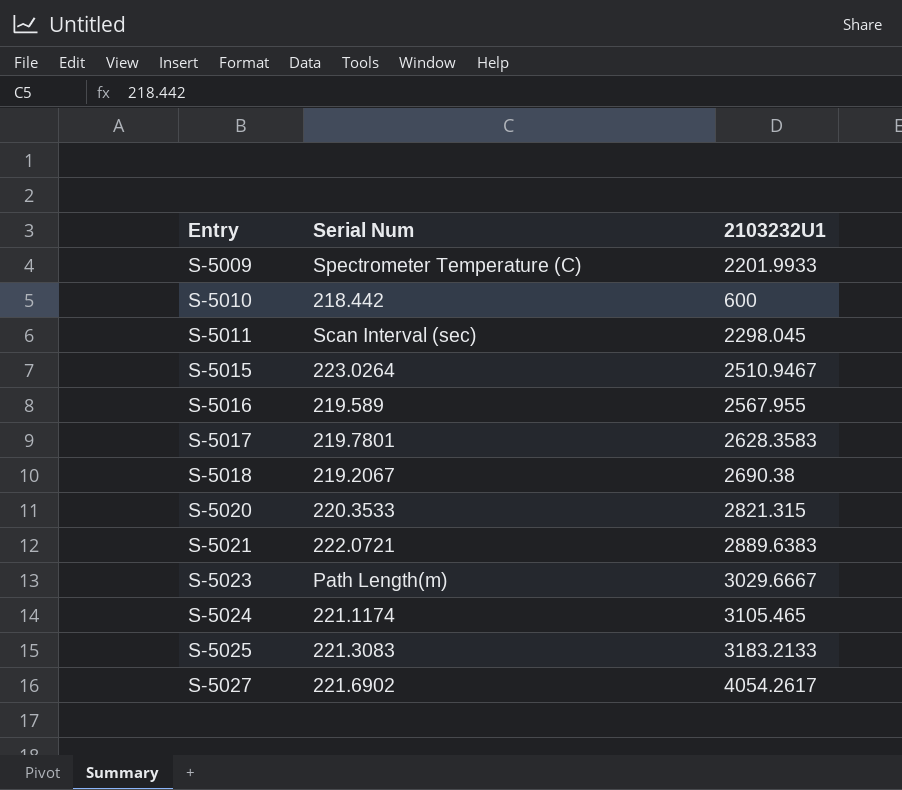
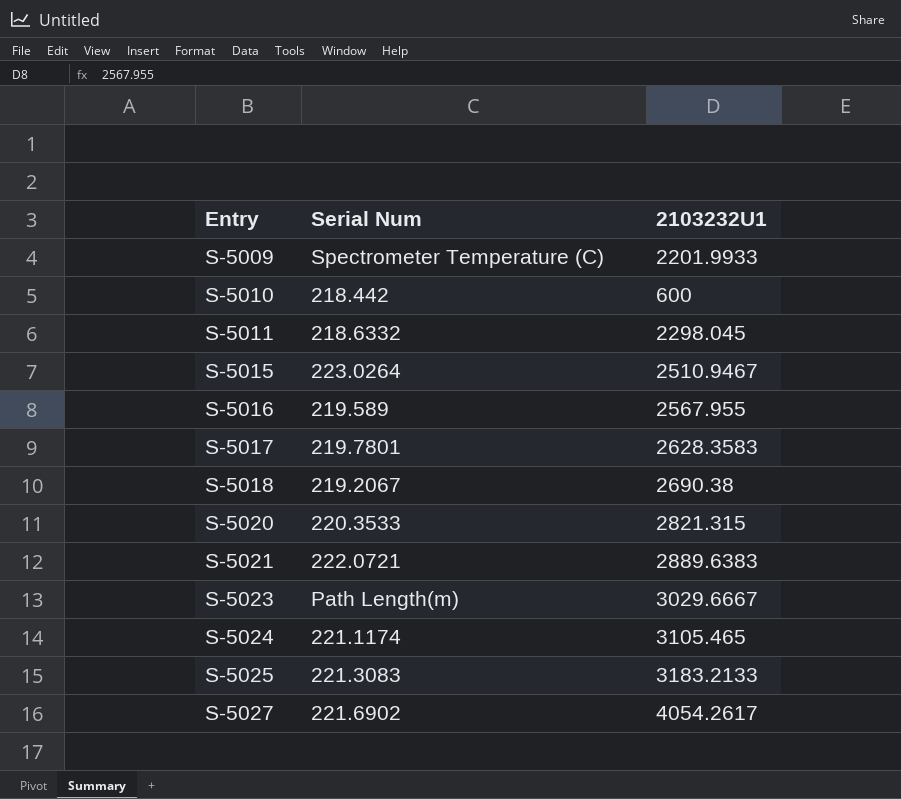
S-5011 | Serial Num: Scan Interval (sec) -> 218.6332

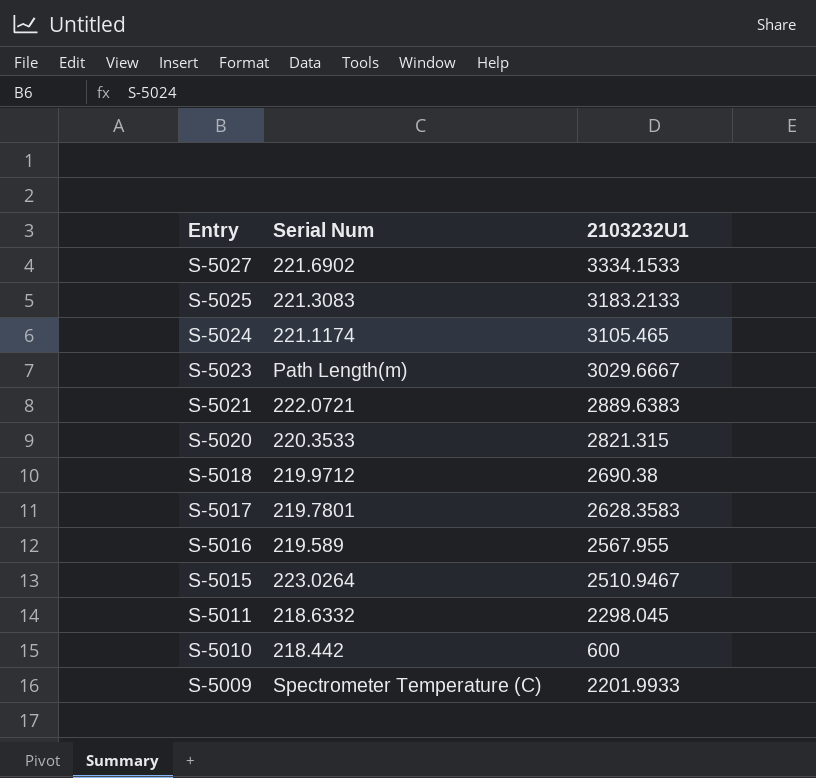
row order: Entry ascending -> Entry descending
S-5027 | 2103232U1: 4054.2617 -> 3334.1533
S-5018 | Serial Num: 219.2067 -> 219.9712

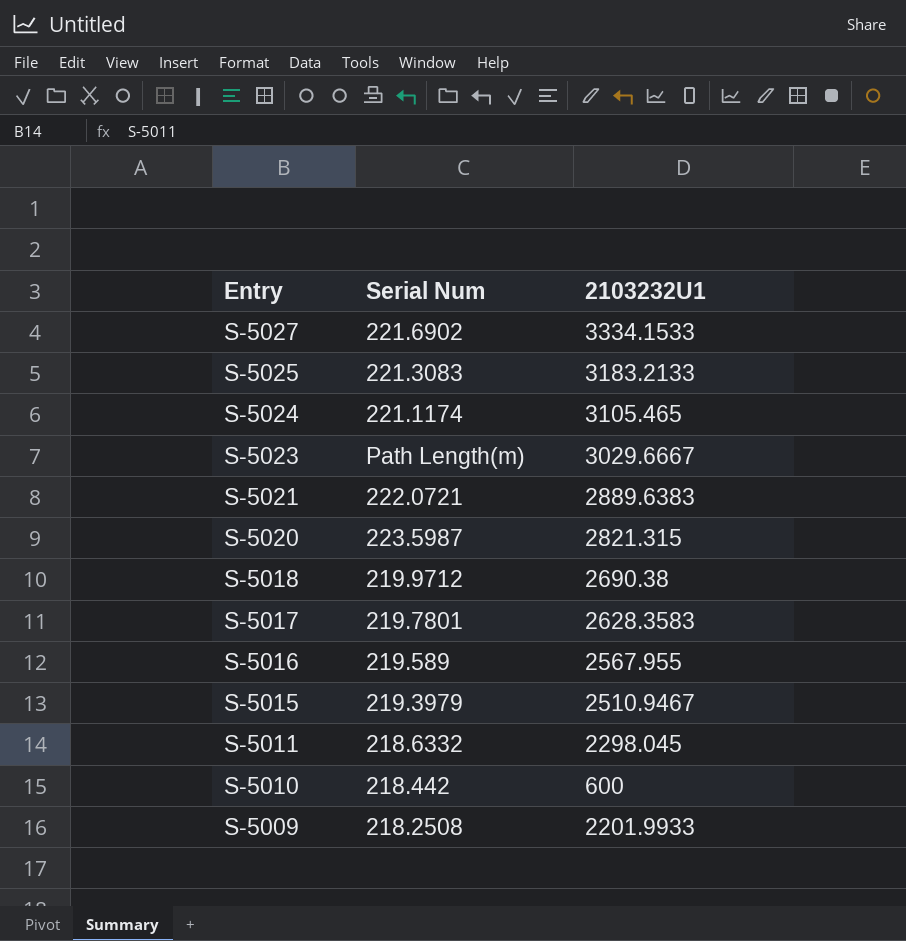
S-5020 | Serial Num: 220.3533 -> 223.5987
S-5015 | Serial Num: 223.0264 -> 219.3979
S-5009 | Serial Num: Spectrometer Temperature (C) -> 218.2508

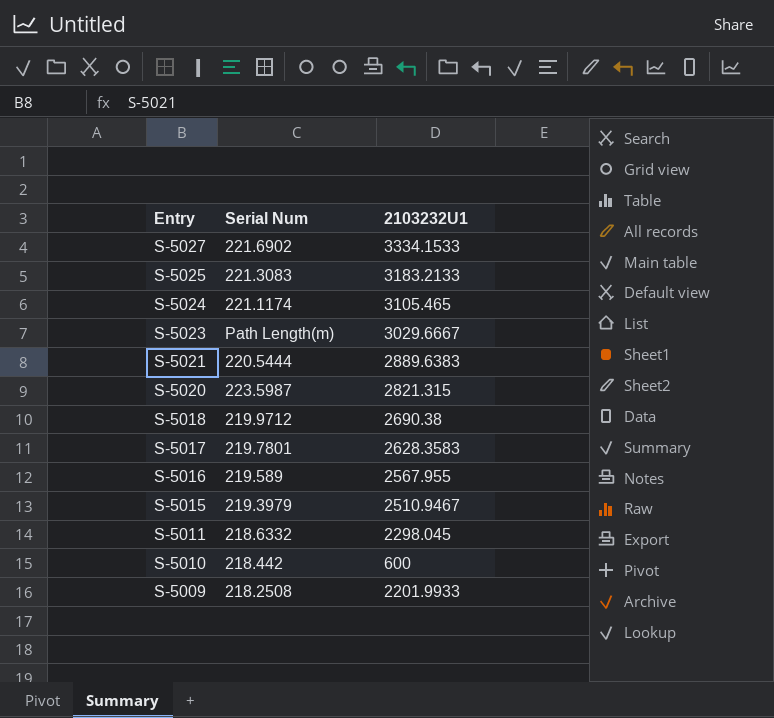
S-5021 | Serial Num: 222.0721 -> 220.5444

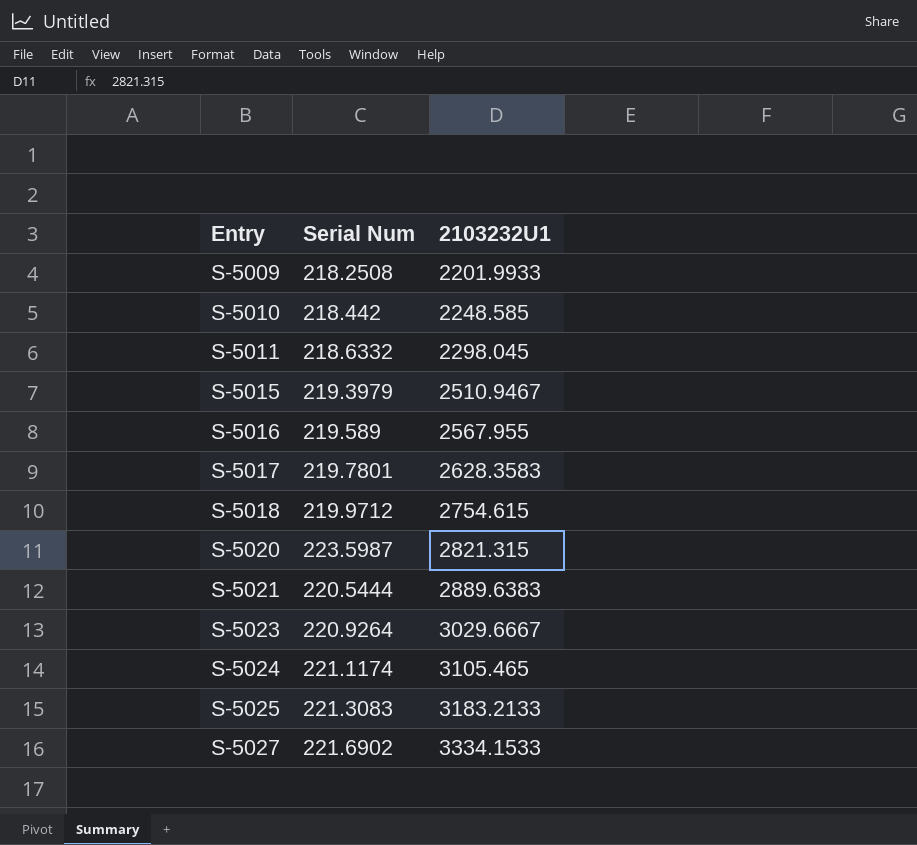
row order: Entry descending -> Entry ascending
S-5010 | 2103232U1: 600 -> 2248.585
S-5018 | 2103232U1: 2690.38 -> 2754.615
S-5023 | Serial Num: Path Length(m) -> 220.9264

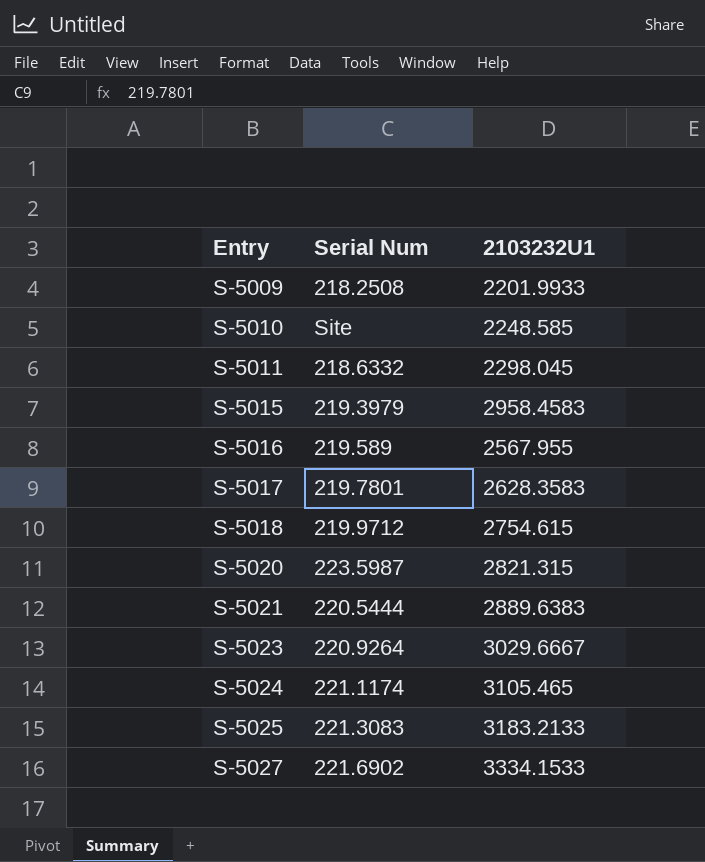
S-5010 | Serial Num: 218.442 -> Site
S-5015 | 2103232U1: 2510.9467 -> 2958.4583

